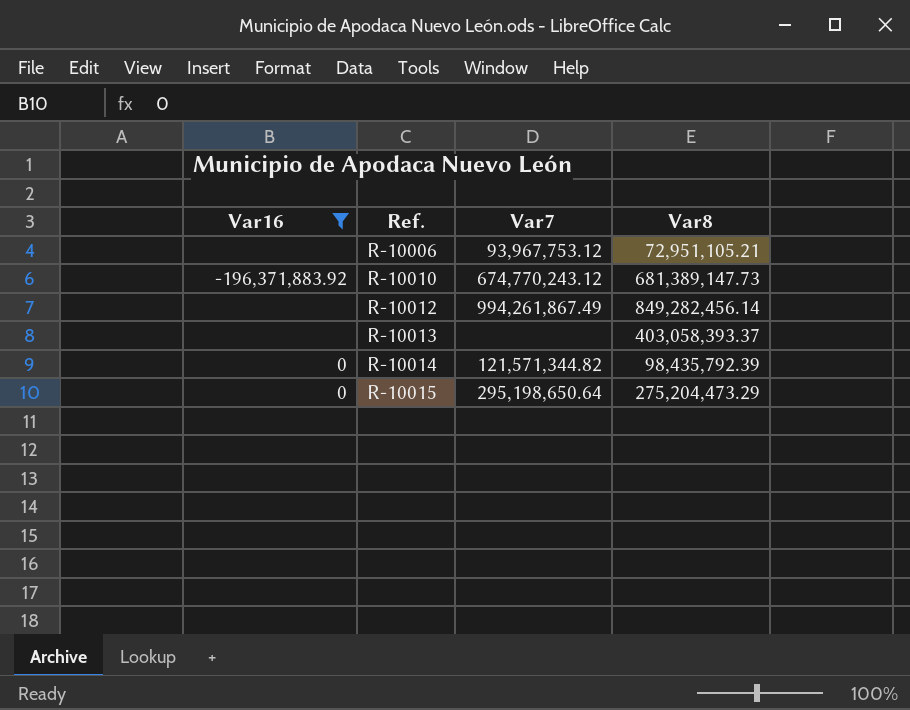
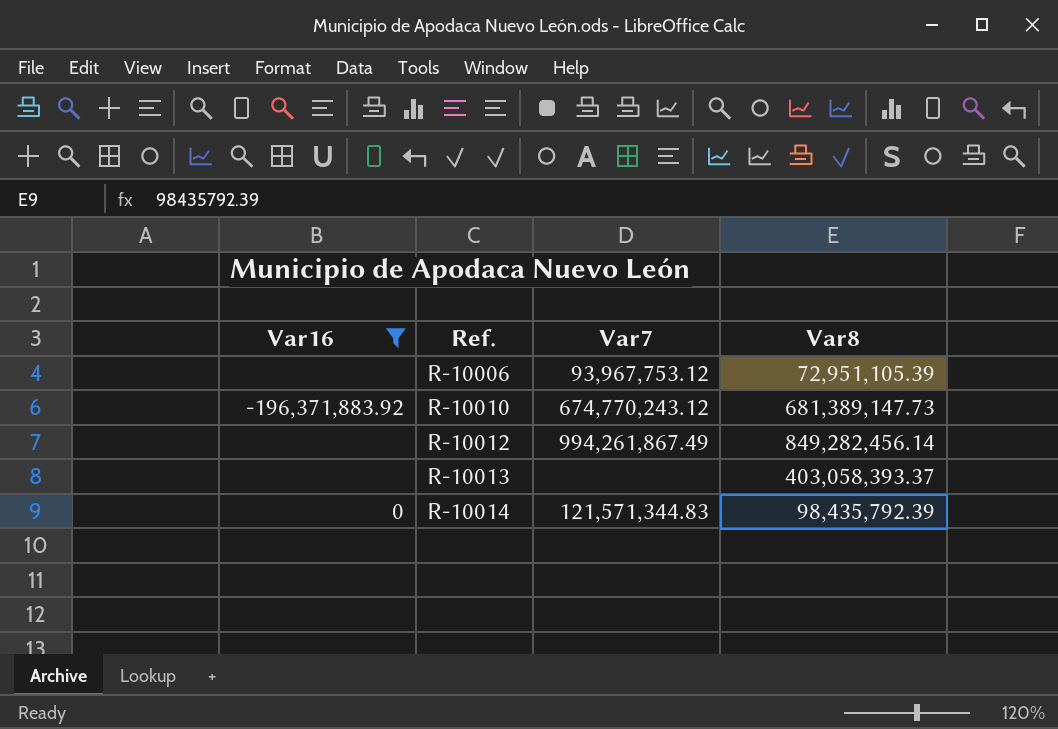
row R-10015: 0 | 295,198,650.64 | 275,204,473.29 -> none
R-10006 | Var8: 72,951,105.21 -> 72,951,105.39
R-10014 | Var7: 121,571,344.82 -> 121,571,344.83

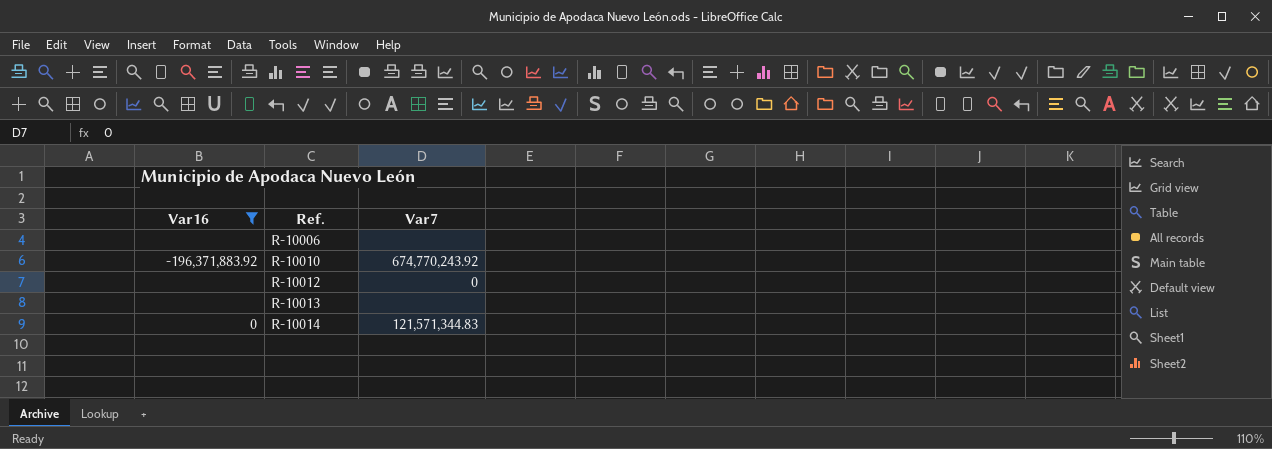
column Var8 | position: 4 -> none
R-10006 | Var7: 93,967,753.12 -> none
R-10010 | Var7: 674,770,243.12 -> 674,770,243.92
R-10012 | Var7: 994,261,867.49 -> 0

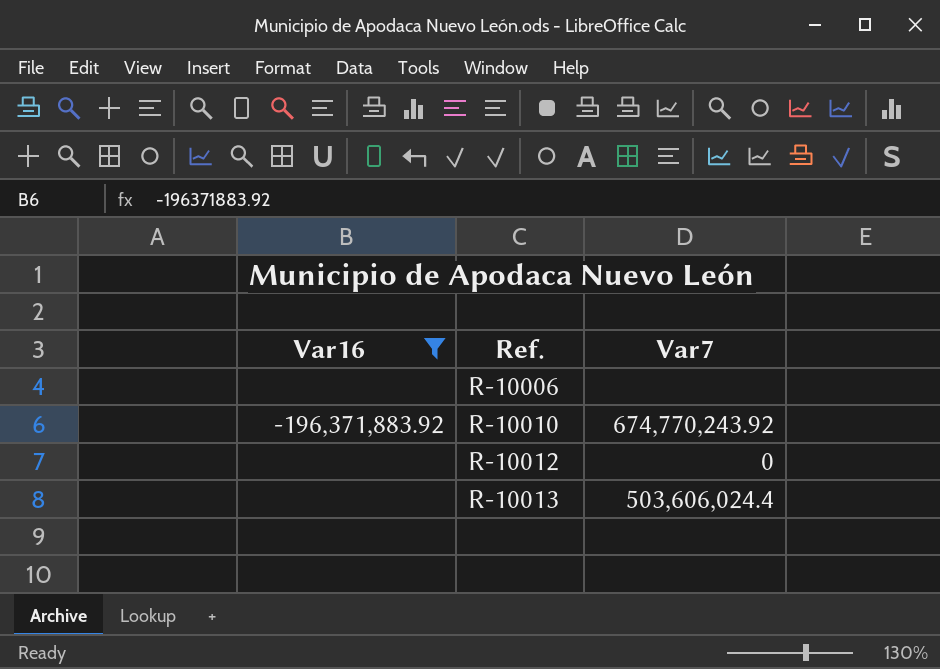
row R-10014: 0 | 121,571,344.83 -> none
R-10013 | Var7: none -> 503,606,024.4

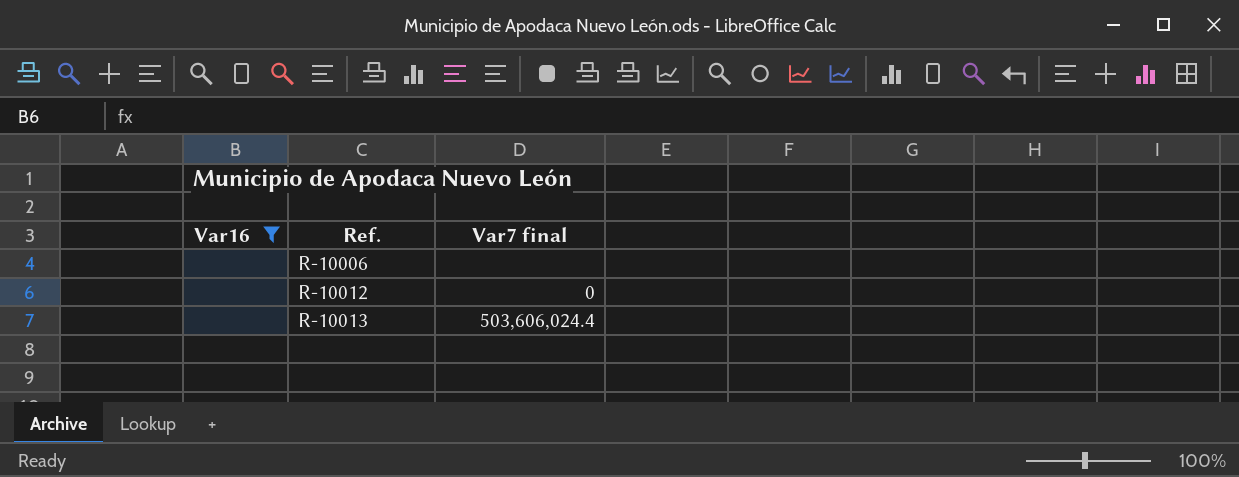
column name: Var7 -> Var7 final
row R-10010: -196,371,883.92 | 674,770,243.92 -> none

